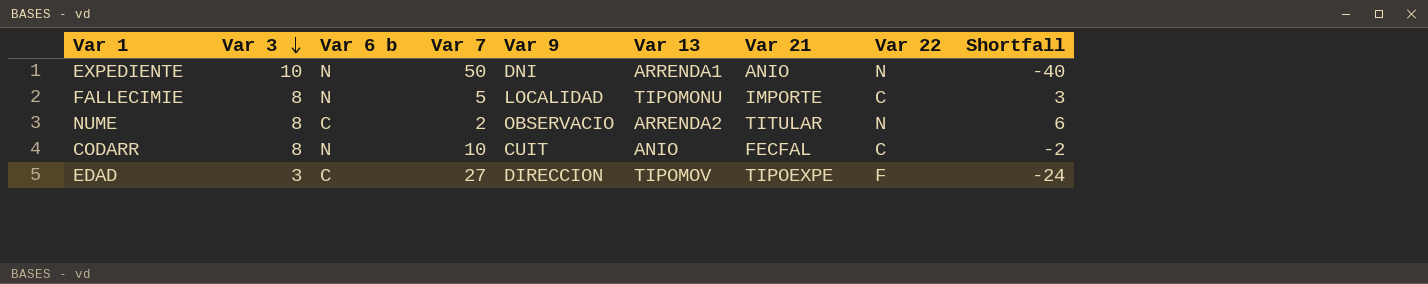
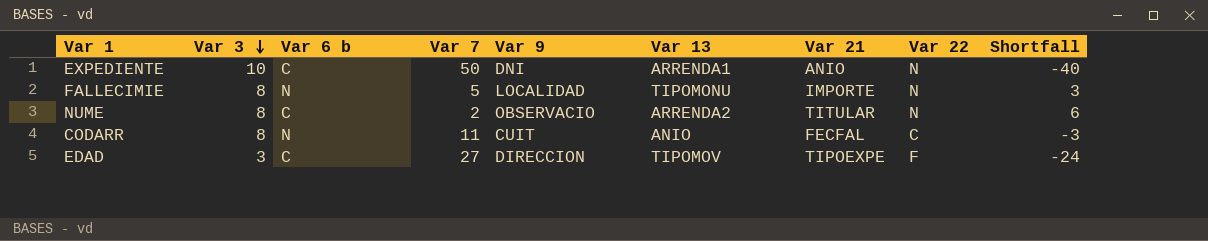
EXPEDIENTE | Var 6 b: N -> C
FALLECIMIE | Var 22: C -> N
CODARR | Var 7: 10 -> 11
CODARR | Shortfall: -2 -> -3

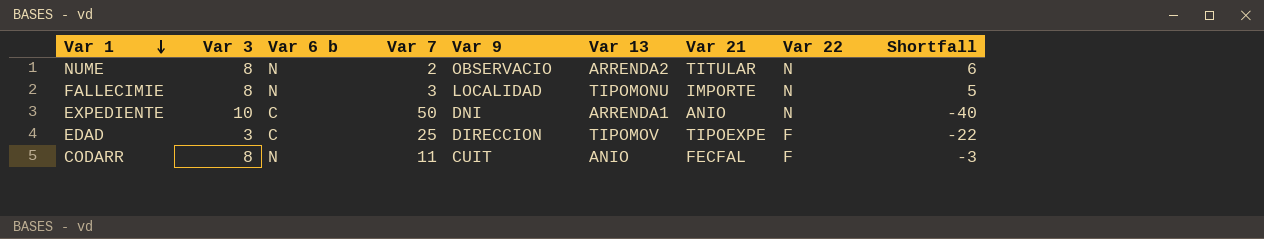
row order: Var 3 descending -> Var 1 descending
NUME | Var 6 b: C -> N
FALLECIMIE | Var 7: 5 -> 3
FALLECIMIE | Shortfall: 3 -> 5
EDAD | Var 7: 27 -> 25
EDAD | Shortfall: -24 -> -22
CODARR | Var 22: C -> F

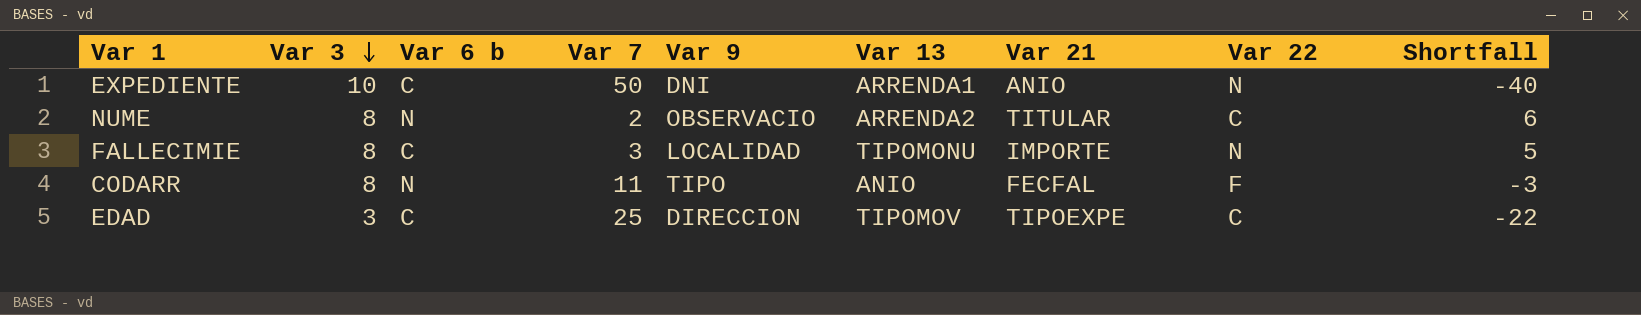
row order: Var 1 descending -> Var 3 descending
NUME | Var 22: N -> C
FALLECIMIE | Var 6 b: N -> C
CODARR | Var 9: CUIT -> TIPO
EDAD | Var 22: F -> C

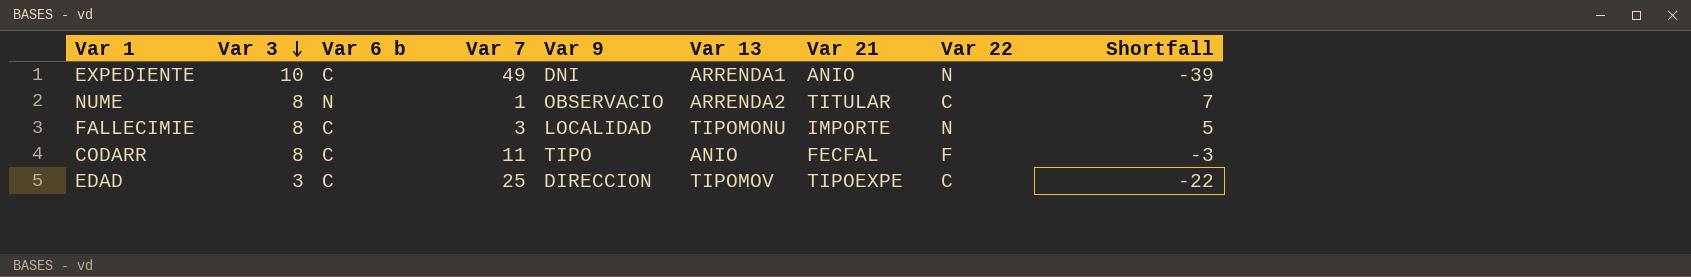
EXPEDIENTE | Var 7: 50 -> 49
EXPEDIENTE | Shortfall: -40 -> -39
NUME | Var 7: 2 -> 1
NUME | Shortfall: 6 -> 7
CODARR | Var 6 b: N -> C

